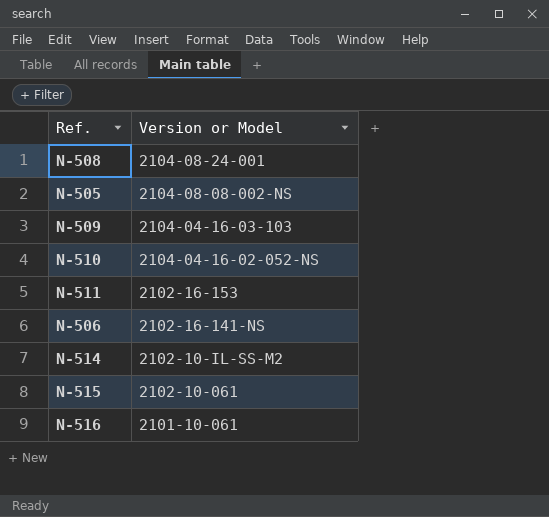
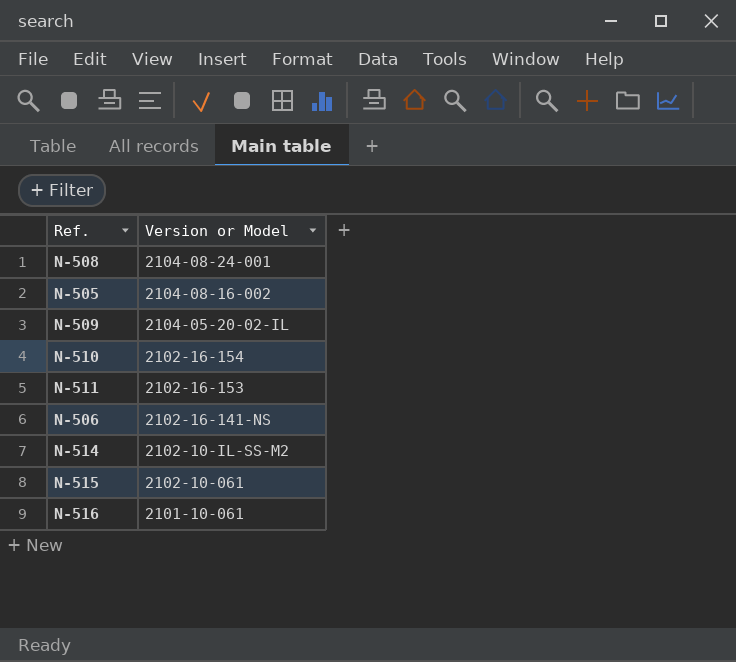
N-505 | Version or Model: 2104-08-08-002-NS -> 2104-08-16-002
N-509 | Version or Model: 2104-04-16-03-103 -> 2104-05-20-02-IL
N-510 | Version or Model: 2104-04-16-02-052-NS -> 2102-16-154

